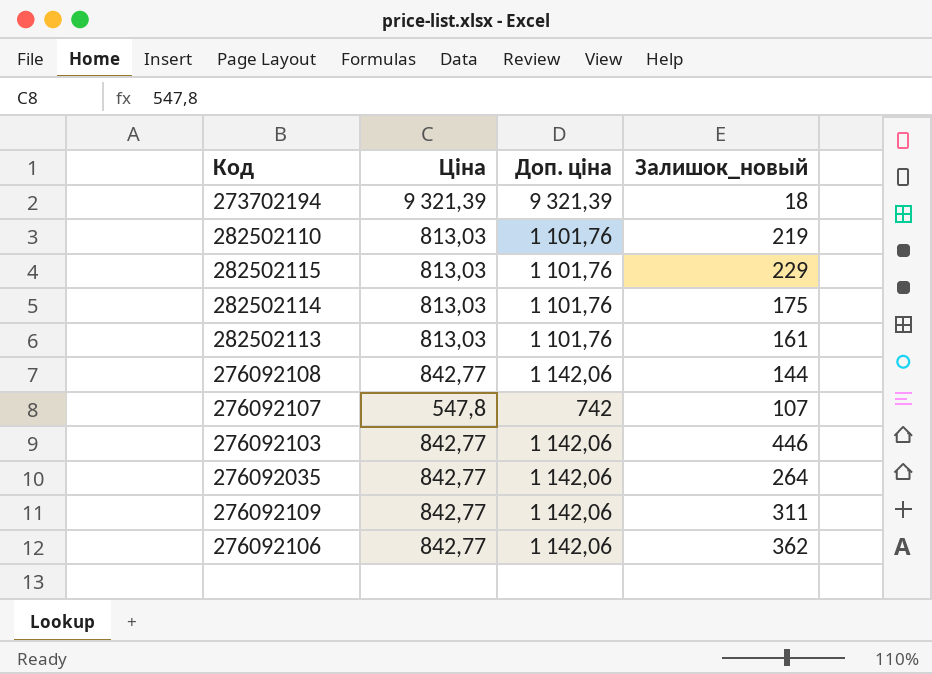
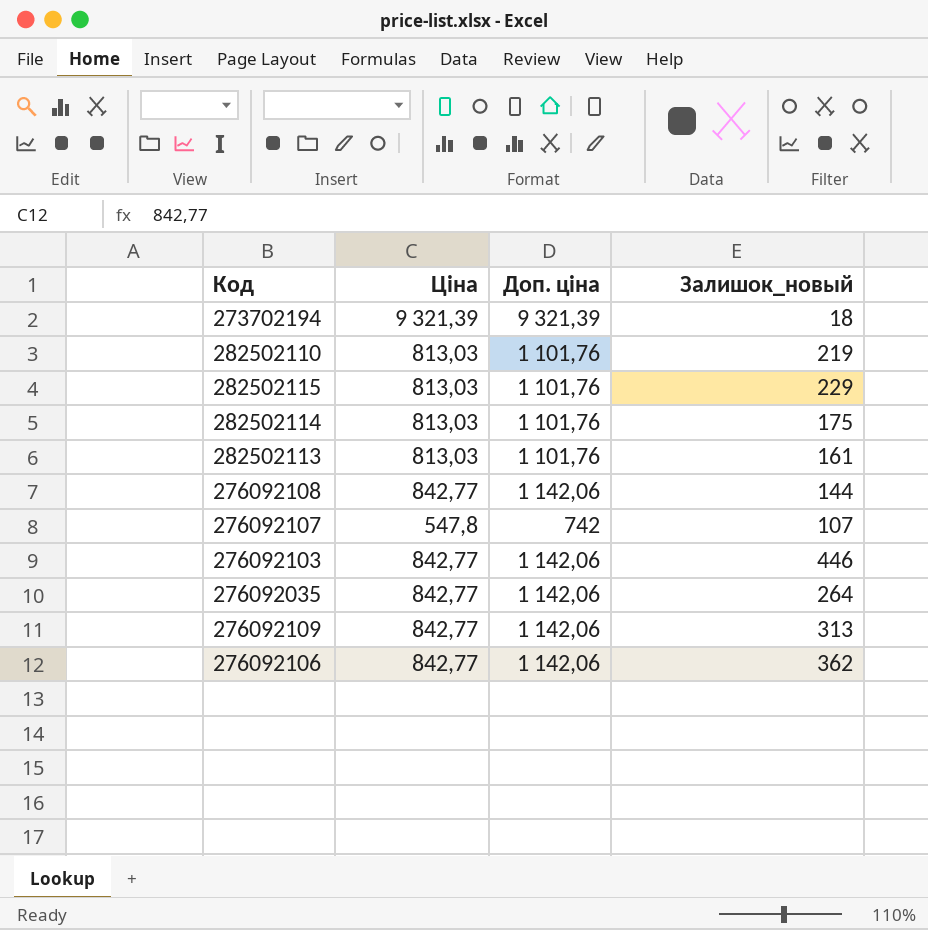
276092109 | Залишок_новый: 311 -> 313

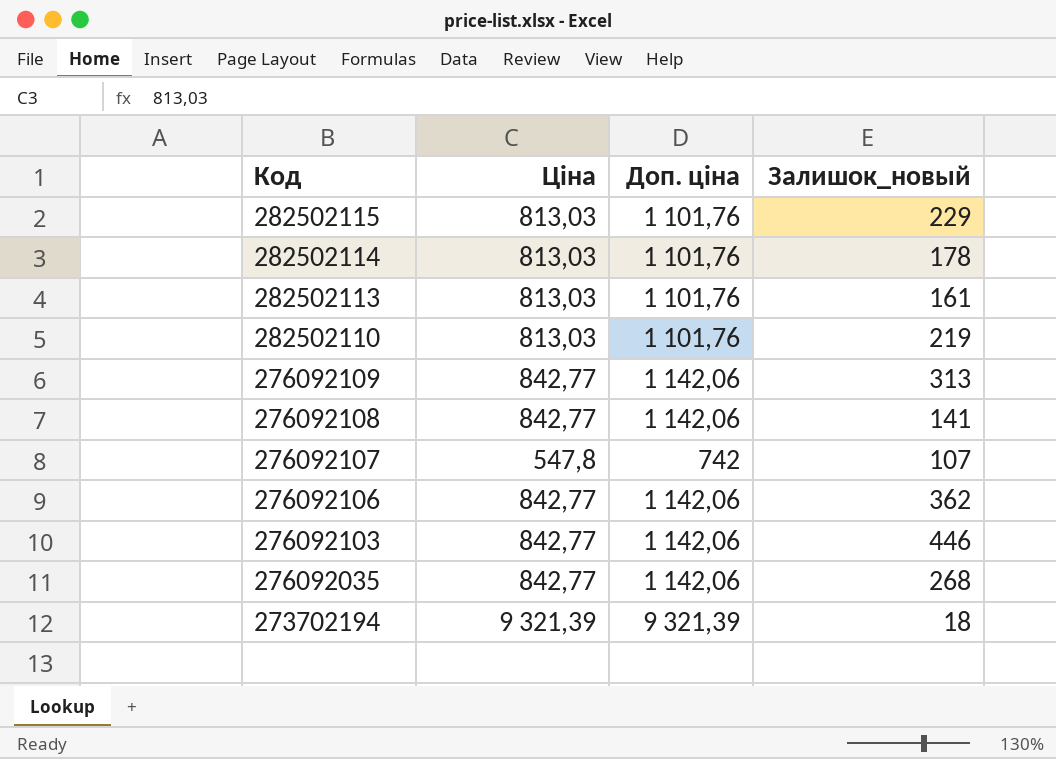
row order: none -> Код descending
282502114 | Залишок_новый: 175 -> 178
276092108 | Залишок_новый: 144 -> 141
276092035 | Залишок_новый: 264 -> 268

